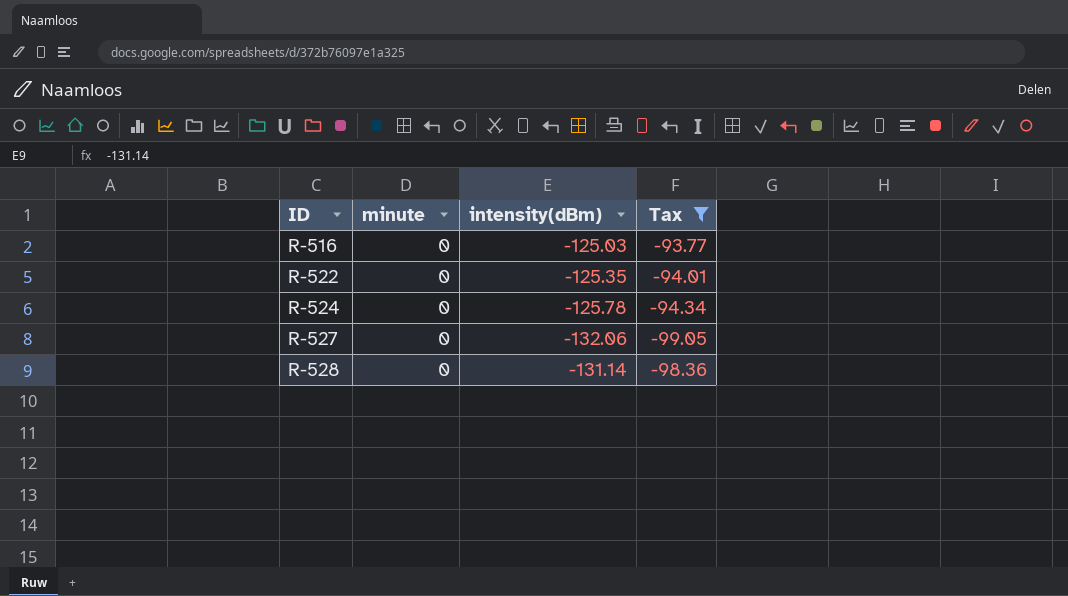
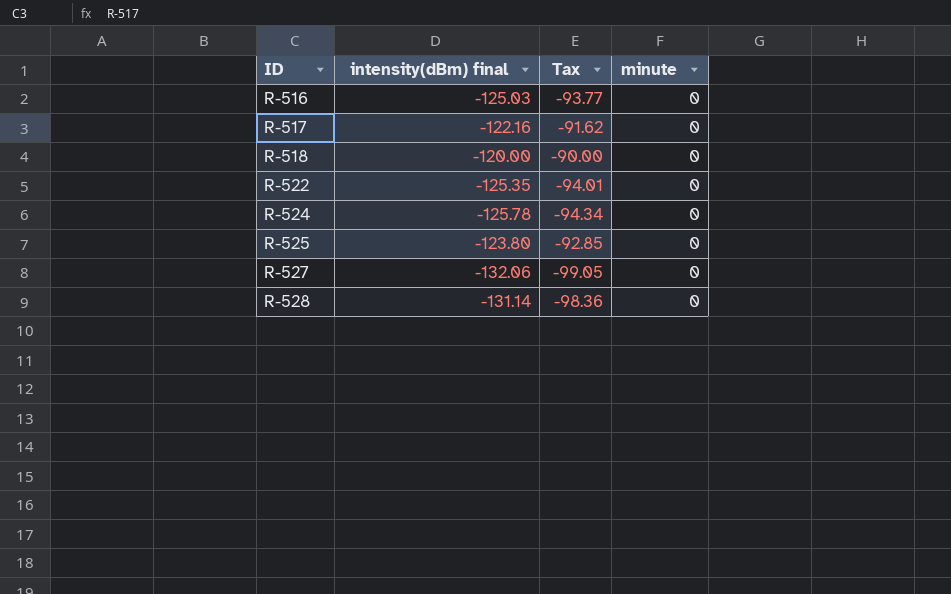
filter: Tax <= -93.77 -> none
column name: intensity(dBm) -> intensity(dBm) final
column minute | position: 2 -> 4

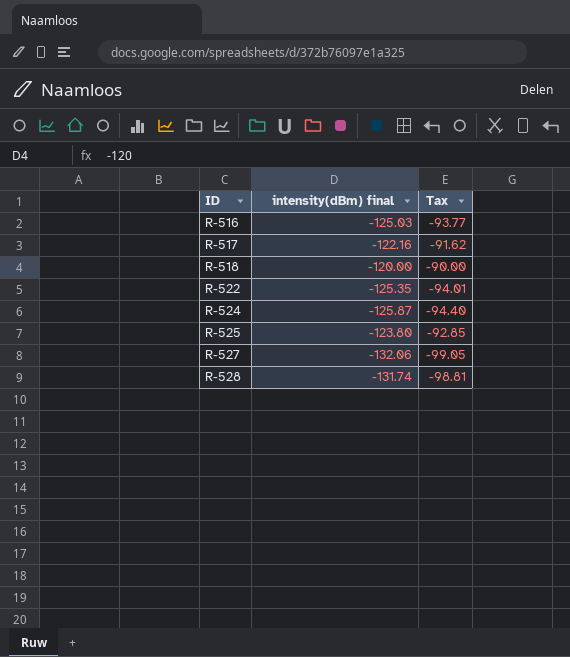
column minute | position: 4 -> none
R-524 | intensity(dBm) final: -125.78 -> -125.87
R-524 | Tax: -94.34 -> -94.40
R-528 | intensity(dBm) final: -131.14 -> -131.74
R-528 | Tax: -98.36 -> -98.81

